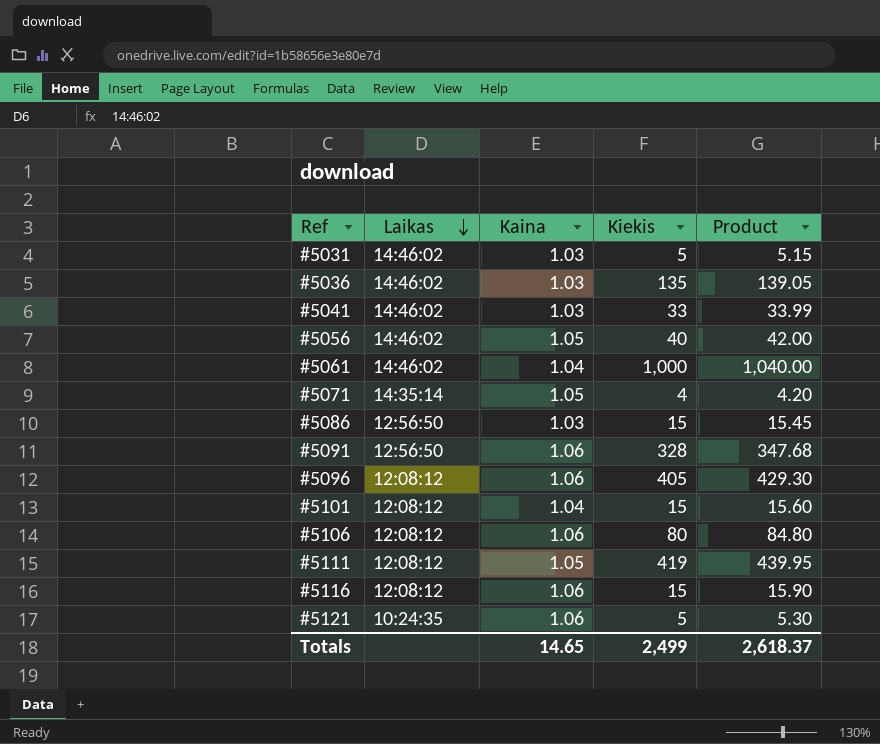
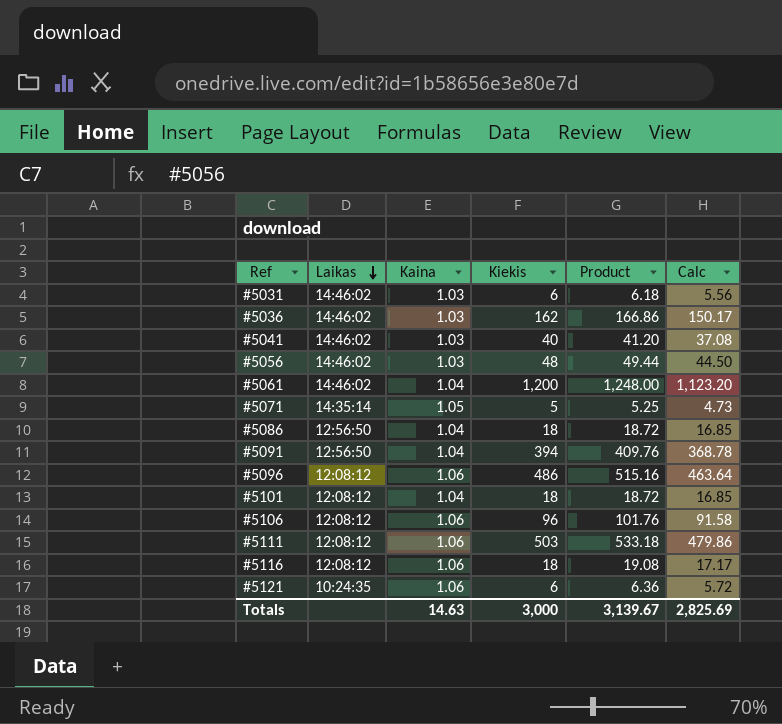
column Calc | formula: none -> [Product] * 0.9
#5031 | Kiekis: 5 -> 6
#5031 | Product: 5.15 -> 6.18
#5036 | Kiekis: 135 -> 162
#5036 | Product: 139.05 -> 166.86
#5041 | Kiekis: 33 -> 40
#5041 | Product: 33.99 -> 41.20
#5056 | Kaina: 1.05 -> 1.03
#5056 | Kiekis: 40 -> 48
#5056 | Product: 42.00 -> 49.44
#5061 | Kiekis: 1,000 -> 1,200
#5061 | Product: 1,040.00 -> 1,248.00
#5071 | Kiekis: 4 -> 5
#5071 | Product: 4.20 -> 5.25
#5086 | Kaina: 1.03 -> 1.04
#5086 | Kiekis: 15 -> 18
#5086 | Product: 15.45 -> 18.72
#5091 | Kaina: 1.06 -> 1.04
#5091 | Kiekis: 328 -> 394
#5091 | Product: 347.68 -> 409.76
#5096 | Kiekis: 405 -> 486
#5096 | Product: 429.30 -> 515.16
#5101 | Kiekis: 15 -> 18
#5101 | Product: 15.60 -> 18.72
#5106 | Kiekis: 80 -> 96
#5106 | Product: 84.80 -> 101.76
#5111 | Kaina: 1.05 -> 1.06
#5111 | Kiekis: 419 -> 503
#5111 | Product: 439.95 -> 533.18
#5116 | Kiekis: 15 -> 18
#5116 | Product: 15.90 -> 19.08
#5121 | Kiekis: 5 -> 6
#5121 | Product: 5.30 -> 6.36
Totals | Kaina: 14.65 -> 14.63
Totals | Kiekis: 2,499 -> 3,000
Totals | Product: 2,618.37 -> 3,139.67

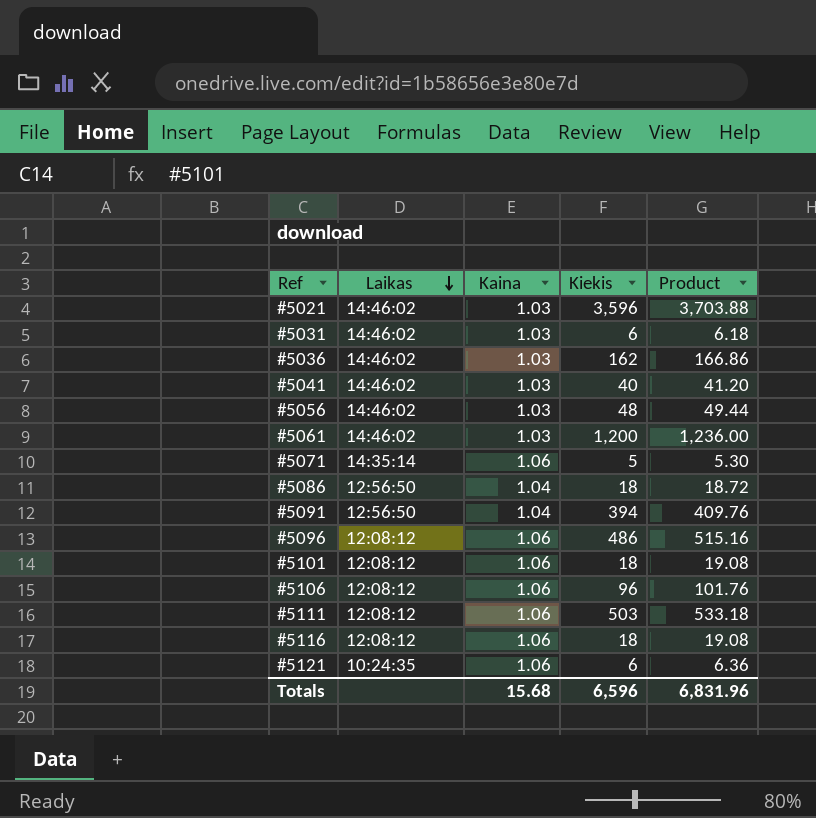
column Calc | formula: [Product] * 0.9 -> none
row #5021: none -> 14:46:02 | 1.03 | 3,596 | 3,703.88
#5061 | Kaina: 1.04 -> 1.03
#5061 | Product: 1,248.00 -> 1,236.00
#5071 | Kaina: 1.05 -> 1.06
#5071 | Product: 5.25 -> 5.30
#5101 | Kaina: 1.04 -> 1.06
#5101 | Product: 18.72 -> 19.08
Totals | Kaina: 14.63 -> 15.68
Totals | Kiekis: 3,000 -> 6,596
Totals | Product: 3,139.67 -> 6,831.96

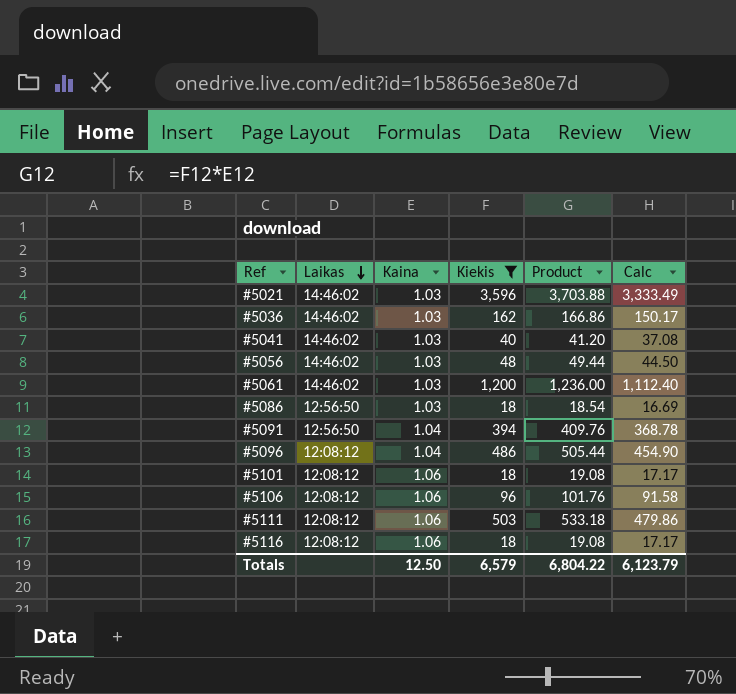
filter: none -> Kiekis >= 18
column Calc | formula: none -> [Product] * 0.9
#5086 | Kaina: 1.04 -> 1.03
#5086 | Product: 18.72 -> 18.54
#5096 | Kaina: 1.06 -> 1.04
#5096 | Product: 515.16 -> 505.44
Totals | Kaina: 15.68 -> 12.50
Totals | Kiekis: 6,596 -> 6,579
Totals | Product: 6,831.96 -> 6,804.22

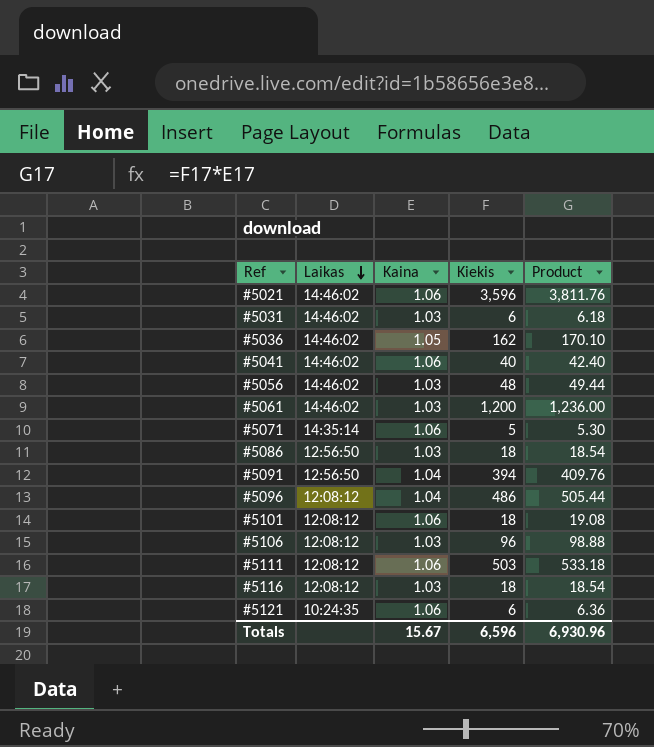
filter: Kiekis >= 18 -> none
column Calc | formula: [Product] * 0.9 -> none
#5021 | Kaina: 1.03 -> 1.06
#5021 | Product: 3,703.88 -> 3,811.76
#5036 | Kaina: 1.03 -> 1.05
#5036 | Product: 166.86 -> 170.10
#5041 | Kaina: 1.03 -> 1.06
#5041 | Product: 41.20 -> 42.40
#5106 | Kaina: 1.06 -> 1.03
#5106 | Product: 101.76 -> 98.88
#5116 | Kaina: 1.06 -> 1.03
#5116 | Product: 19.08 -> 18.54
Totals | Kaina: 12.50 -> 15.67
Totals | Kiekis: 6,579 -> 6,596
Totals | Product: 6,804.22 -> 6,930.96

